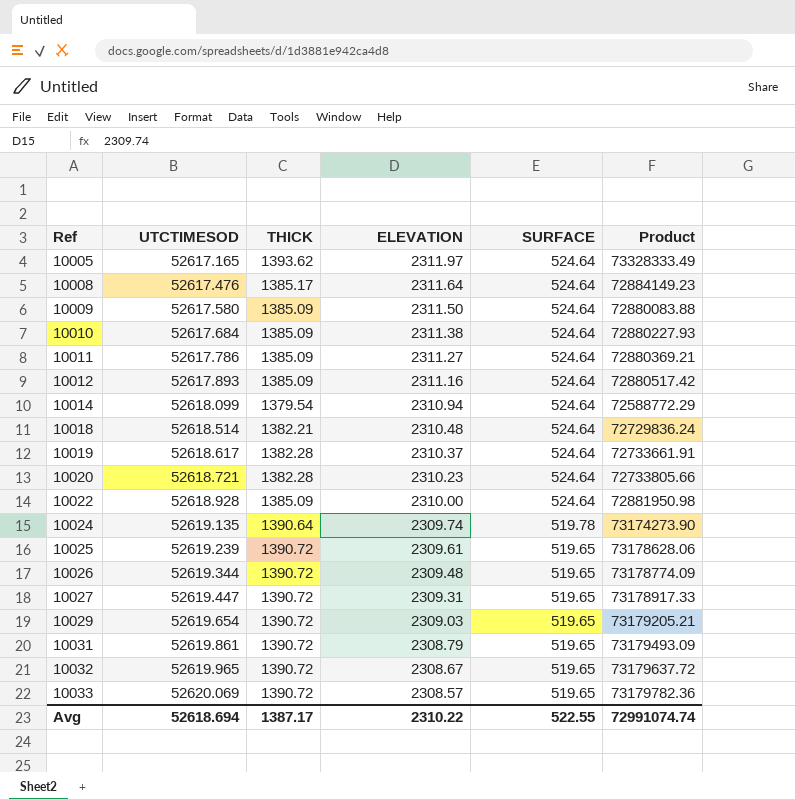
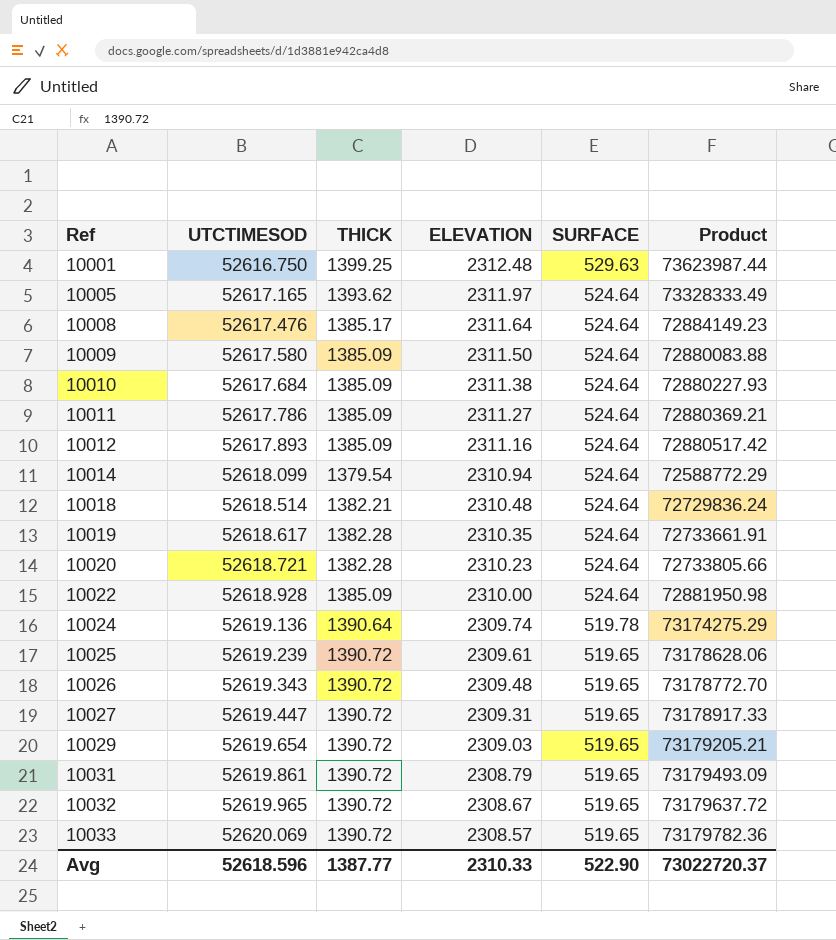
row 10001: none -> 52616.750 | 1399.25 | 2312.48 | 529.63 | 73623987.44
10019 | ELEVATION: 2310.37 -> 2310.35
10024 | UTCTIMESOD: 52619.135 -> 52619.136
10024 | Product: 73174273.90 -> 73174275.29
10026 | UTCTIMESOD: 52619.344 -> 52619.343
10026 | Product: 73178774.09 -> 73178772.70
Avg | UTCTIMESOD: 52618.694 -> 52618.596
Avg | THICK: 1387.17 -> 1387.77
Avg | ELEVATION: 2310.22 -> 2310.33
Avg | SURFACE: 522.55 -> 522.90
Avg | Product: 72991074.74 -> 73022720.37

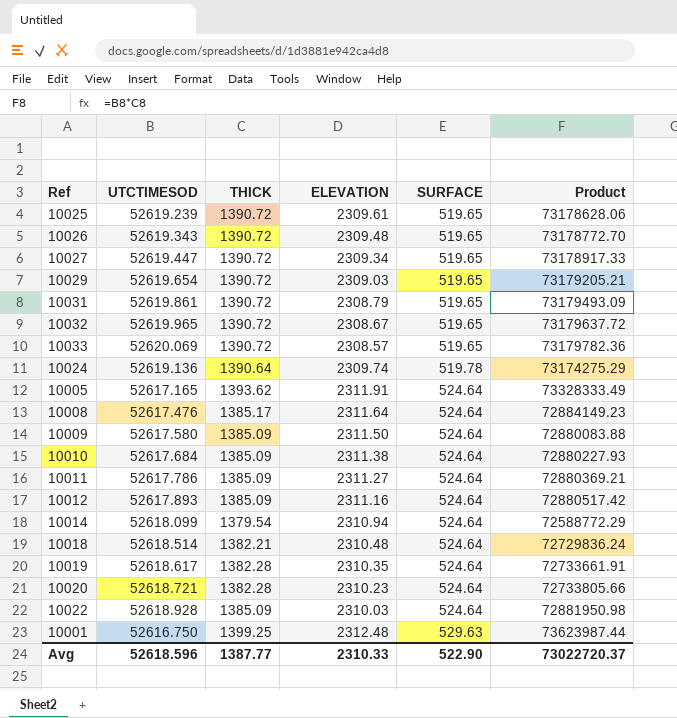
row order: Ref ascending -> SURFACE ascending
10027 | ELEVATION: 2309.31 -> 2309.34
10005 | ELEVATION: 2311.97 -> 2311.91
10022 | ELEVATION: 2310.00 -> 2310.03

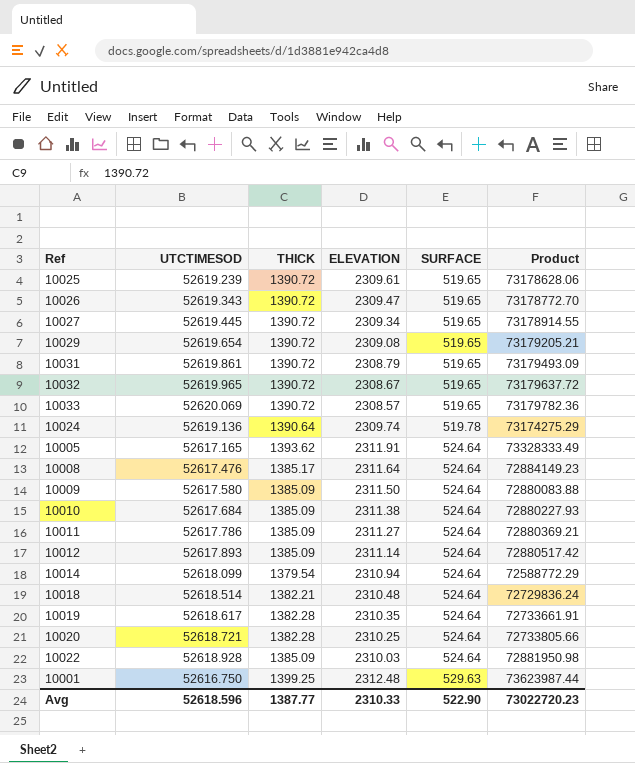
10026 | ELEVATION: 2309.48 -> 2309.47
10027 | UTCTIMESOD: 52619.447 -> 52619.445
10027 | Product: 73178917.33 -> 73178914.55
10029 | ELEVATION: 2309.03 -> 2309.08
10012 | ELEVATION: 2311.16 -> 2311.14
10020 | ELEVATION: 2310.23 -> 2310.25
Avg | Product: 73022720.37 -> 73022720.23

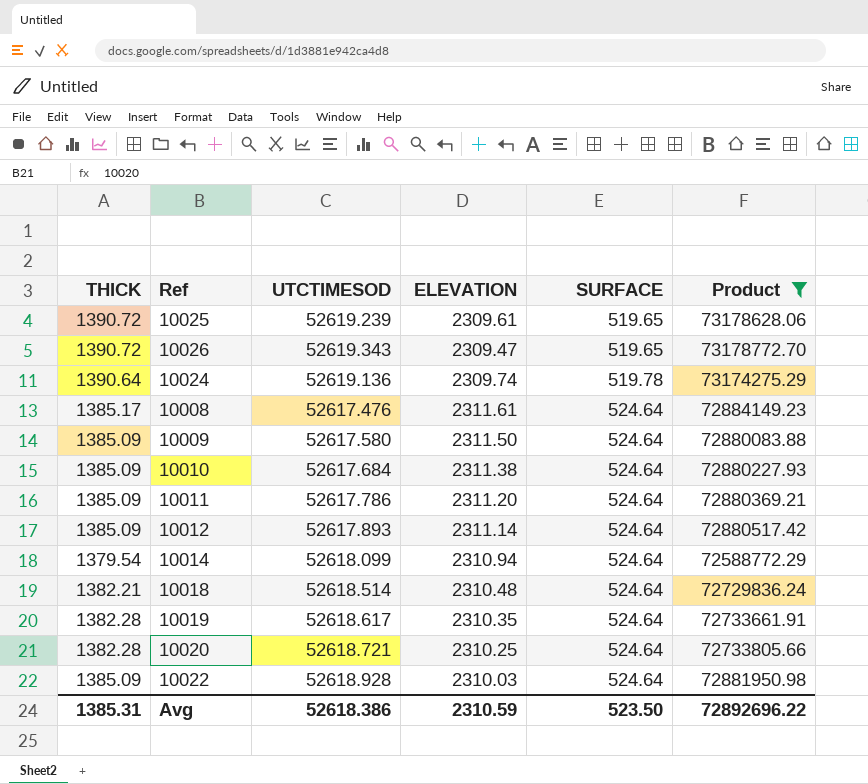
filter: none -> Product <= 73178772.70
column THICK | position: 3 -> 1
10008 | ELEVATION: 2311.64 -> 2311.61
10011 | ELEVATION: 2311.27 -> 2311.20
Avg | THICK: 1387.77 -> 1385.31
Avg | UTCTIMESOD: 52618.596 -> 52618.386
Avg | ELEVATION: 2310.33 -> 2310.59
Avg | SURFACE: 522.90 -> 523.50
Avg | Product: 73022720.23 -> 72892696.22

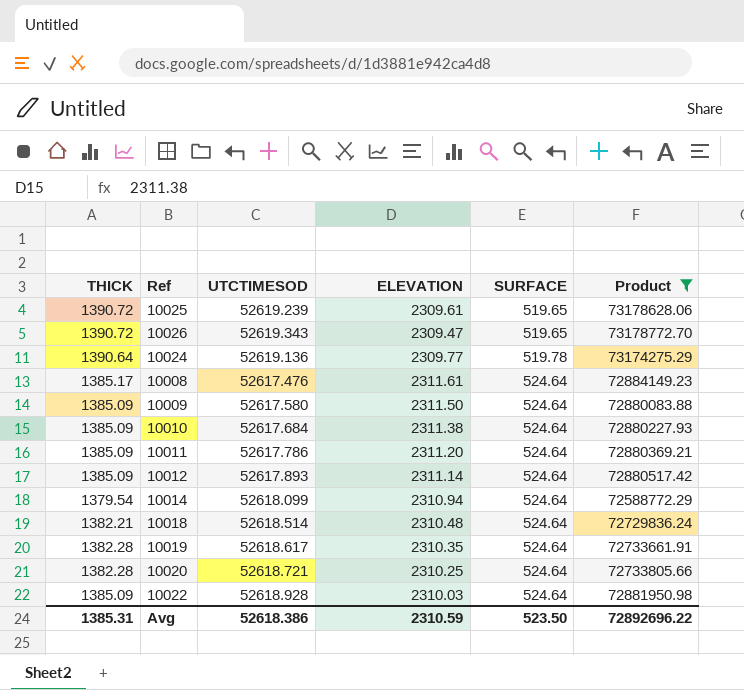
10024 | ELEVATION: 2309.74 -> 2309.77

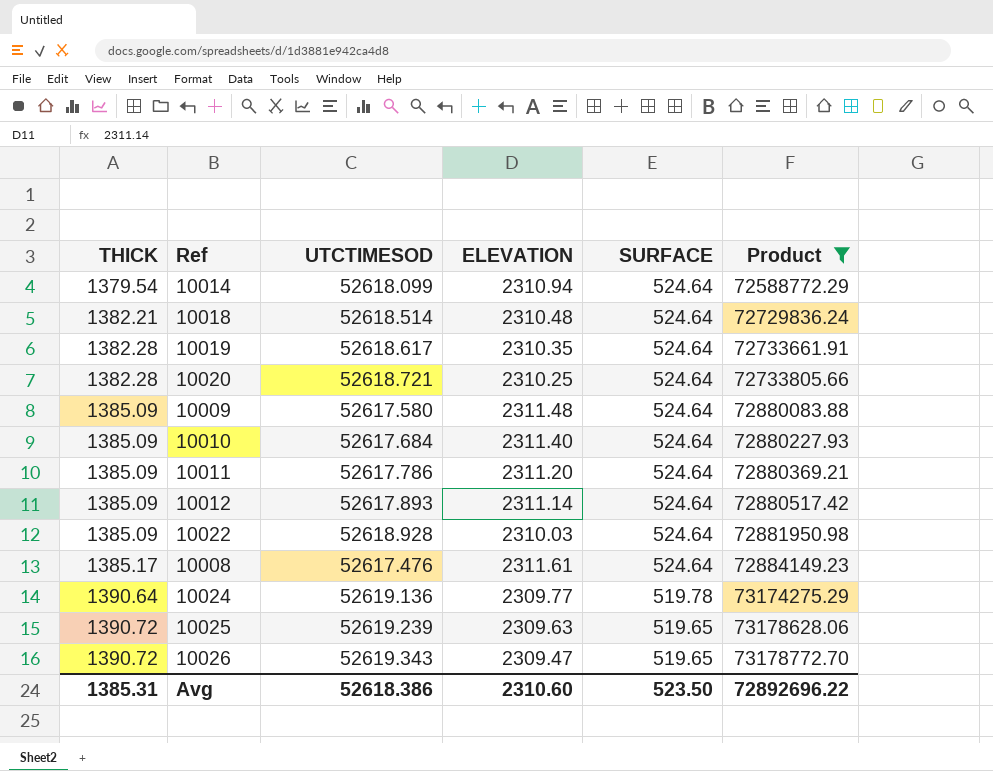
row order: SURFACE ascending -> THICK ascending
10009 | ELEVATION: 2311.50 -> 2311.48
10010 | ELEVATION: 2311.38 -> 2311.40
10025 | ELEVATION: 2309.61 -> 2309.63
Avg | ELEVATION: 2310.59 -> 2310.60

